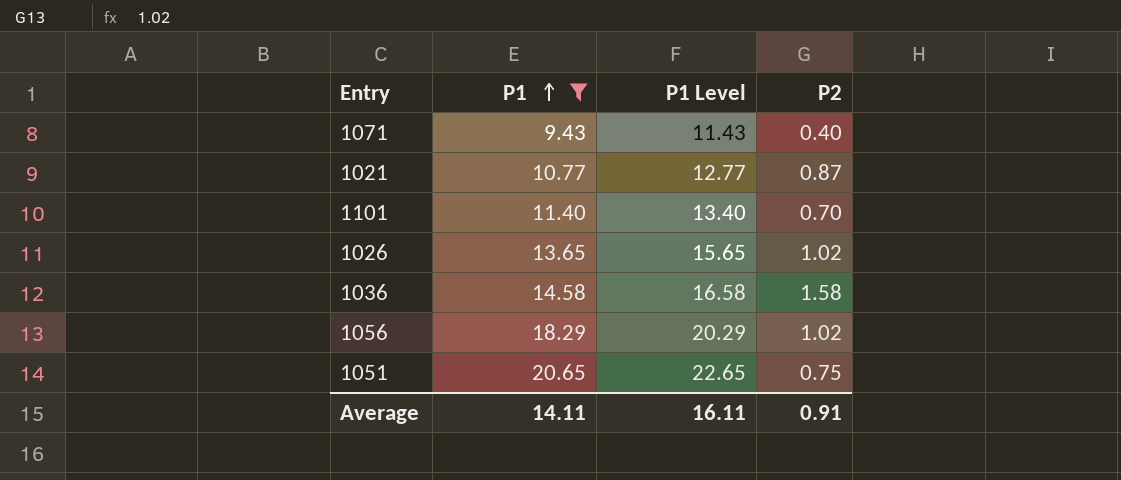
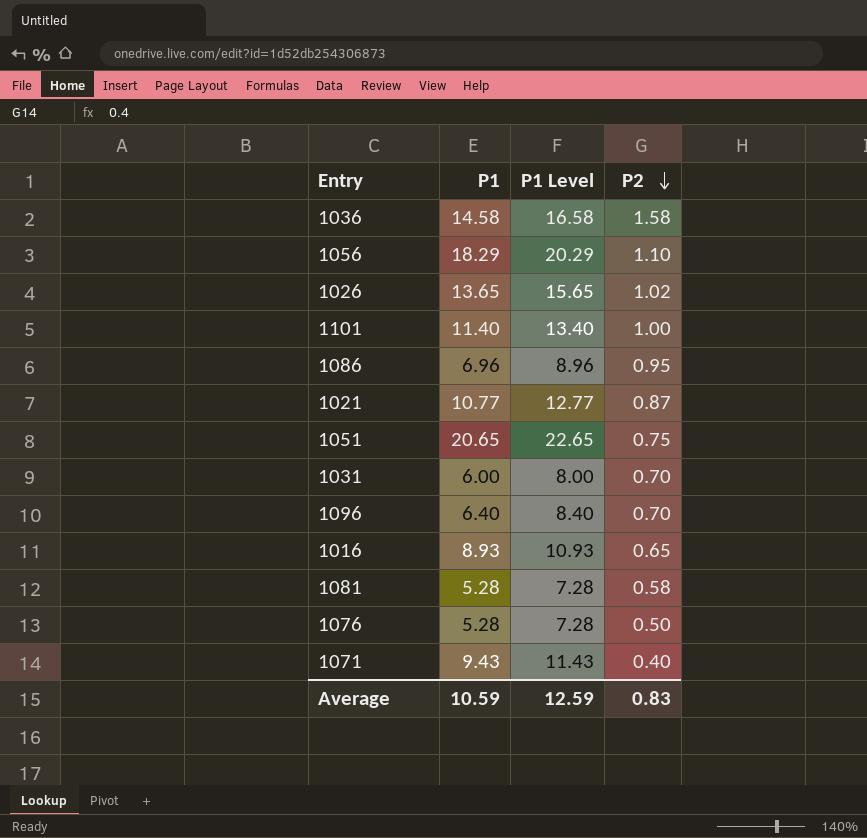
filter: P1 >= 9.43 -> none
row order: P1 ascending -> P2 descending
1056 | P2: 1.02 -> 1.10
1101 | P2: 0.70 -> 1.00
Average | P1: 14.11 -> 10.59
Average | P1 Level: 16.11 -> 12.59
Average | P2: 0.91 -> 0.83

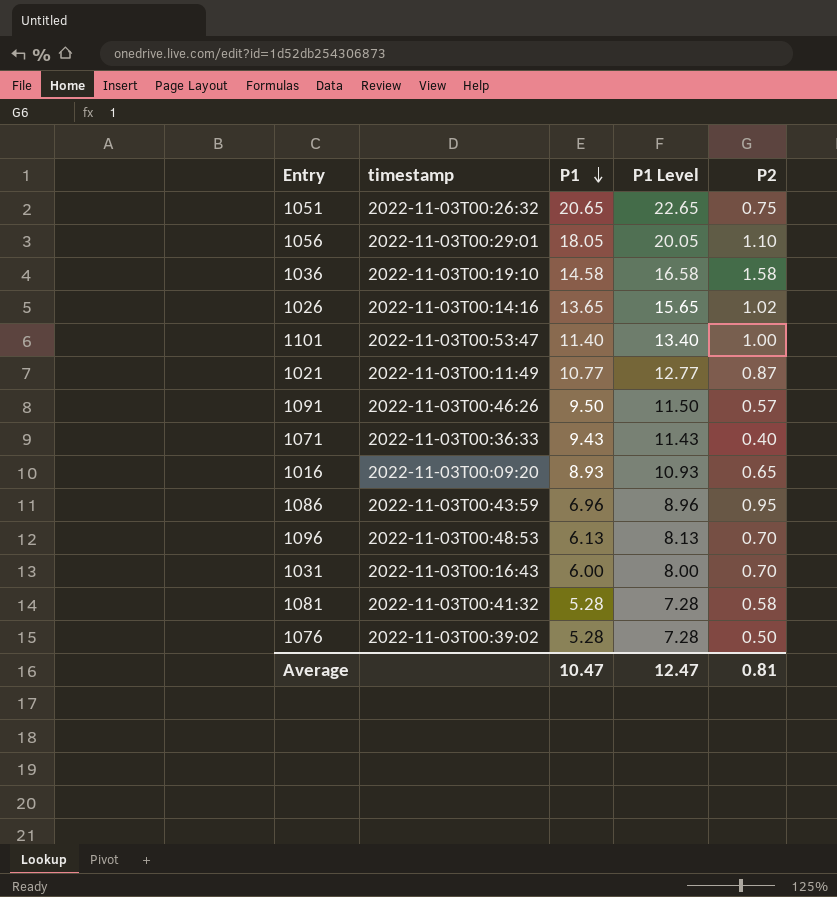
row order: P2 descending -> P1 descending
column timestamp | position: none -> 2
1056 | P1: 18.29 -> 18.05
1056 | P1 Level: 20.29 -> 20.05
row 1091: none -> 2022-11-03T00:46:26 | 9.50 | 11.50 | 0.57
1096 | P1: 6.40 -> 6.13
1096 | P1 Level: 8.40 -> 8.13
Average | P1: 10.59 -> 10.47
Average | P1 Level: 12.59 -> 12.47
Average | P2: 0.83 -> 0.81

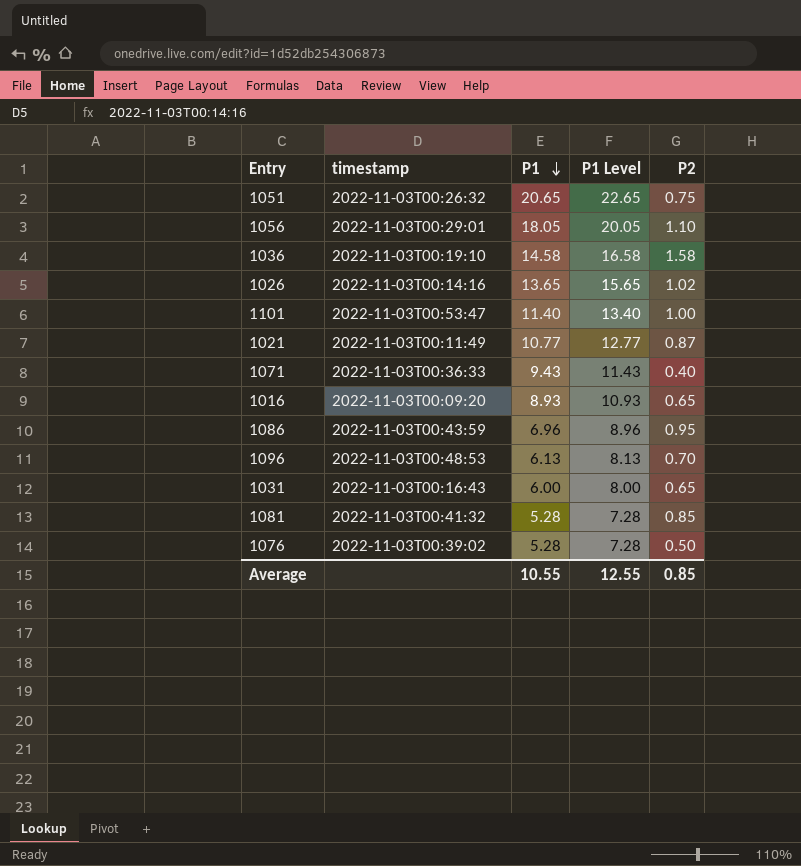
row 1091: 2022-11-03T00:46:26 | 9.50 | 11.50 | 0.57 -> none
1031 | P2: 0.70 -> 0.65
1081 | P2: 0.58 -> 0.85
Average | P1: 10.47 -> 10.55
Average | P1 Level: 12.47 -> 12.55
Average | P2: 0.81 -> 0.85

